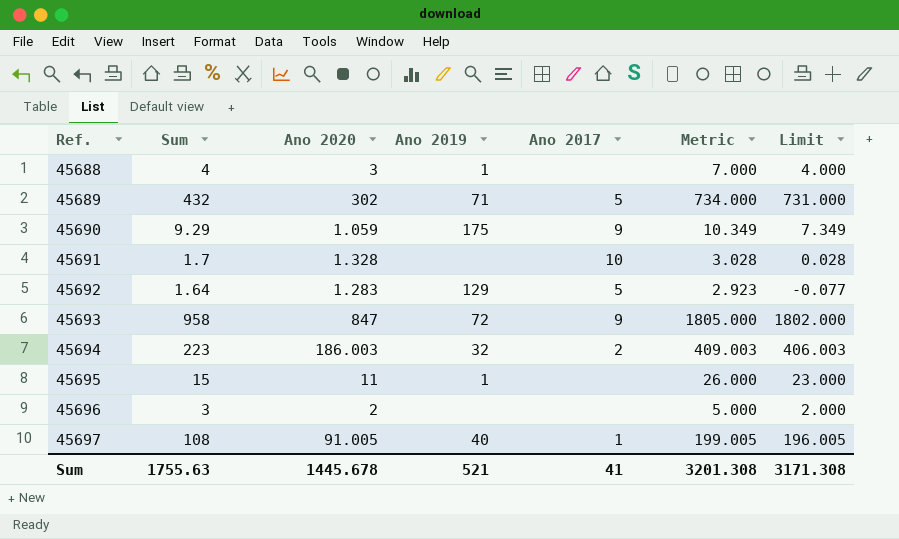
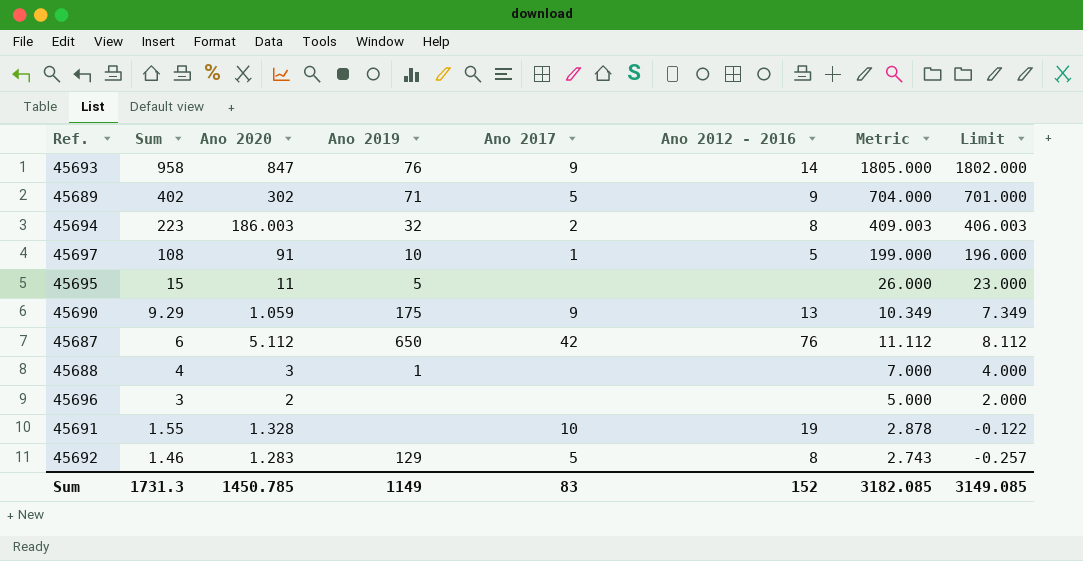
row order: Ref. ascending -> Sum descending
column Ano 2012 - 2016 | position: none -> 6
45693 | Ano 2019: 72 -> 76
45689 | Sum: 432 -> 402
45689 | Metric: 734.000 -> 704.000
45689 | Limit: 731.000 -> 701.000
45697 | Ano 2020: 91.005 -> 91
45697 | Ano 2019: 40 -> 10
45697 | Metric: 199.005 -> 199.000
45697 | Limit: 196.005 -> 196.000
45695 | Ano 2019: 1 -> 5
row 45687: none -> 6 | 5.112 | 650 | 42 | 76 | 11.112 | 8.112
45691 | Sum: 1.7 -> 1.55
45691 | Metric: 3.028 -> 2.878
45691 | Limit: 0.028 -> -0.122
45692 | Sum: 1.64 -> 1.46
45692 | Metric: 2.923 -> 2.743
45692 | Limit: -0.077 -> -0.257
Sum | Sum: 1755.63 -> 1731.3
Sum | Ano 2020: 1445.678 -> 1450.785
Sum | Ano 2019: 521 -> 1149
Sum | Ano 2017: 41 -> 83
Sum | Metric: 3201.308 -> 3182.085
Sum | Limit: 3171.308 -> 3149.085

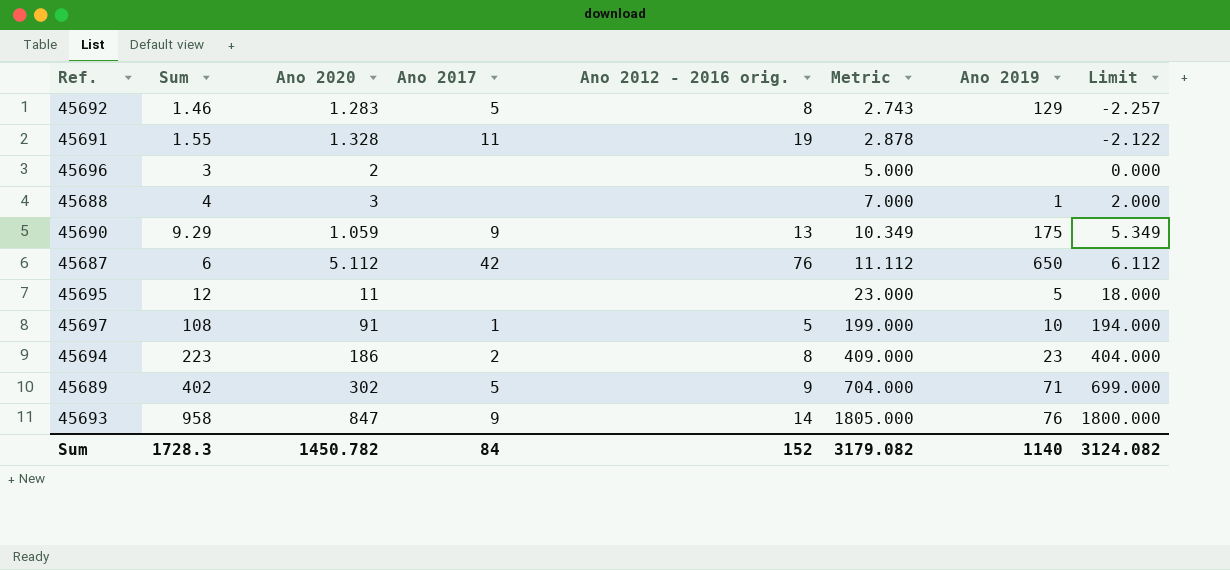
row order: Sum descending -> Metric ascending
column name: Ano 2012 - 2016 -> Ano 2012 - 2016 orig.
column Ano 2019 | position: 4 -> 7
column Limit | formula: [Metric] - 3 -> [Metric] - 5
45691 | Ano 2017: 10 -> 11
45695 | Sum: 15 -> 12
45695 | Metric: 26.000 -> 23.000
45694 | Ano 2020: 186.003 -> 186
45694 | Metric: 409.003 -> 409.000
45694 | Ano 2019: 32 -> 23
Sum | Sum: 1731.3 -> 1728.3
Sum | Ano 2020: 1450.785 -> 1450.782
Sum | Ano 2017: 83 -> 84
Sum | Metric: 3182.085 -> 3179.082
Sum | Ano 2019: 1149 -> 1140
Sum | Limit: 3149.085 -> 3124.082

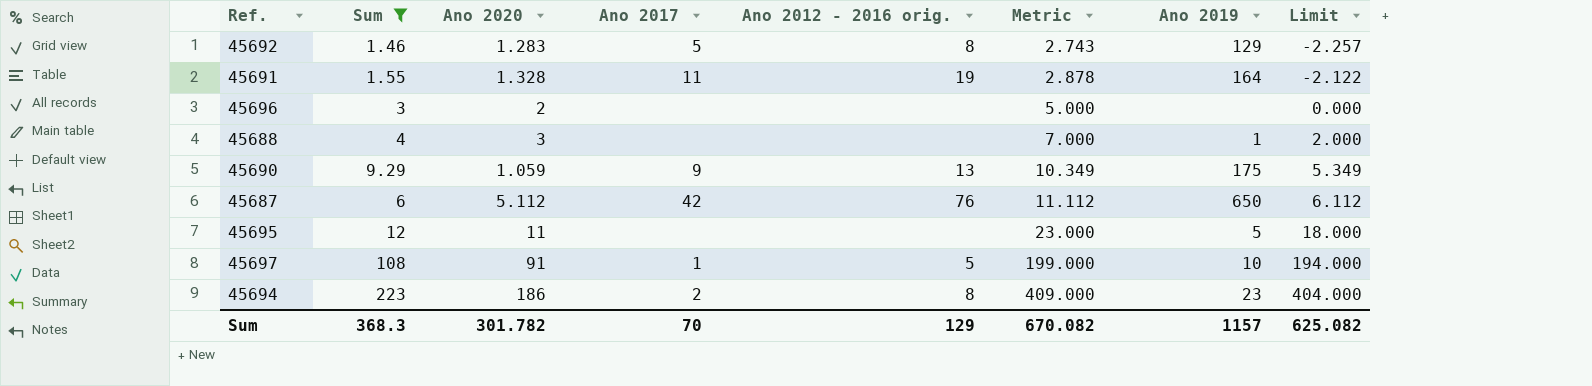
filter: none -> Sum <= 223
45691 | Ano 2019: none -> 164
Sum | Sum: 1728.3 -> 368.3
Sum | Ano 2020: 1450.782 -> 301.782
Sum | Ano 2017: 84 -> 70
Sum | Ano 2012 - 2016 orig.: 152 -> 129
Sum | Metric: 3179.082 -> 670.082
Sum | Ano 2019: 1140 -> 1157
Sum | Limit: 3124.082 -> 625.082

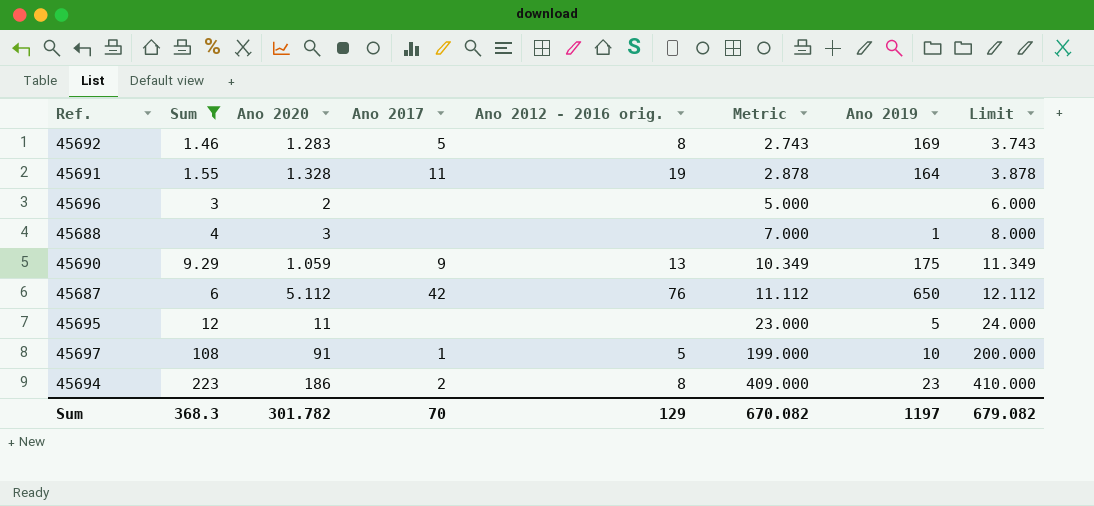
column Limit | formula: [Metric] - 5 -> [Metric] + 1
45692 | Ano 2019: 129 -> 169
Sum | Ano 2019: 1157 -> 1197
Sum | Limit: 625.082 -> 679.082

